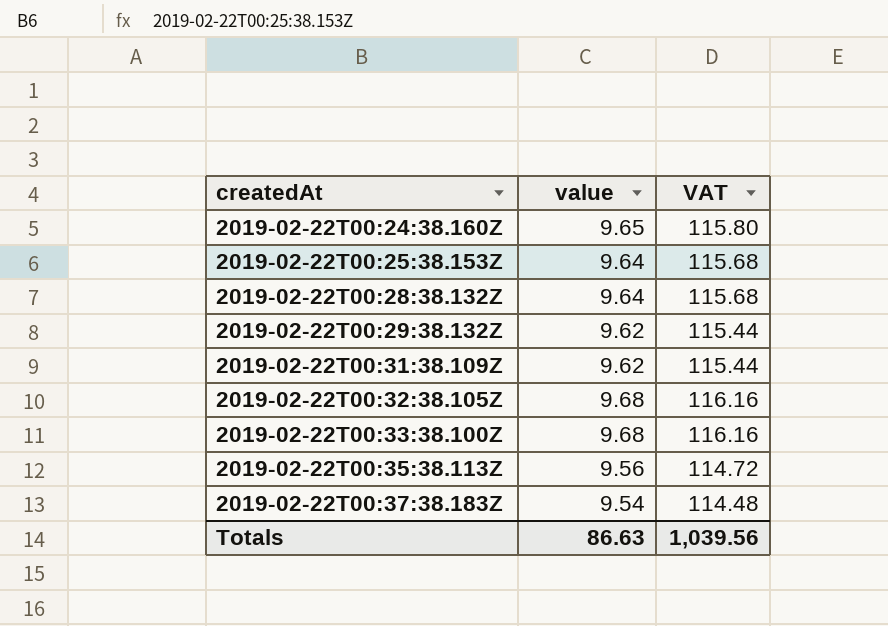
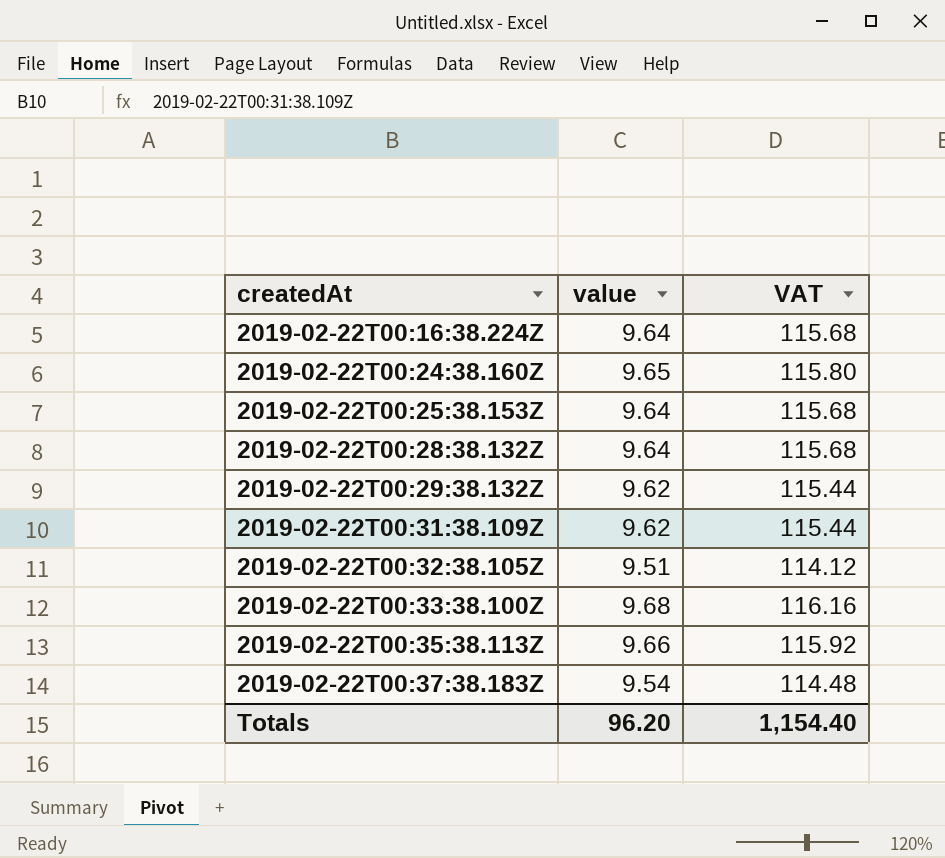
row 2019-02-22T00:16:38.224Z: none -> 9.64 | 115.68
2019-02-22T00:32:38.105Z | value: 9.68 -> 9.51
2019-02-22T00:32:38.105Z | VAT: 116.16 -> 114.12
2019-02-22T00:35:38.113Z | value: 9.56 -> 9.66
2019-02-22T00:35:38.113Z | VAT: 114.72 -> 115.92
Totals | value: 86.63 -> 96.20
Totals | VAT: 1,039.56 -> 1,154.40

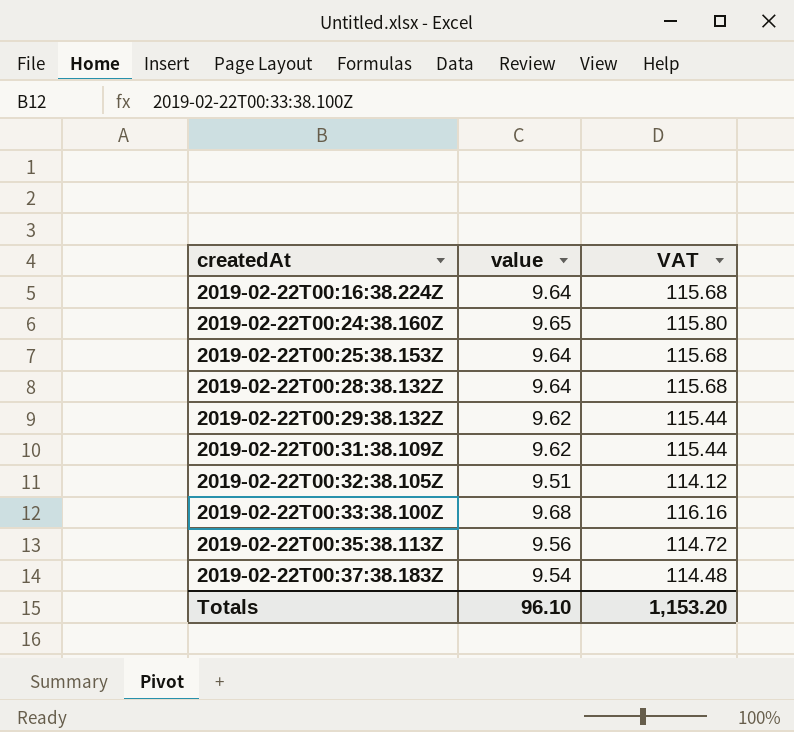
2019-02-22T00:35:38.113Z | value: 9.66 -> 9.56
2019-02-22T00:35:38.113Z | VAT: 115.92 -> 114.72
Totals | value: 96.20 -> 96.10
Totals | VAT: 1,154.40 -> 1,153.20

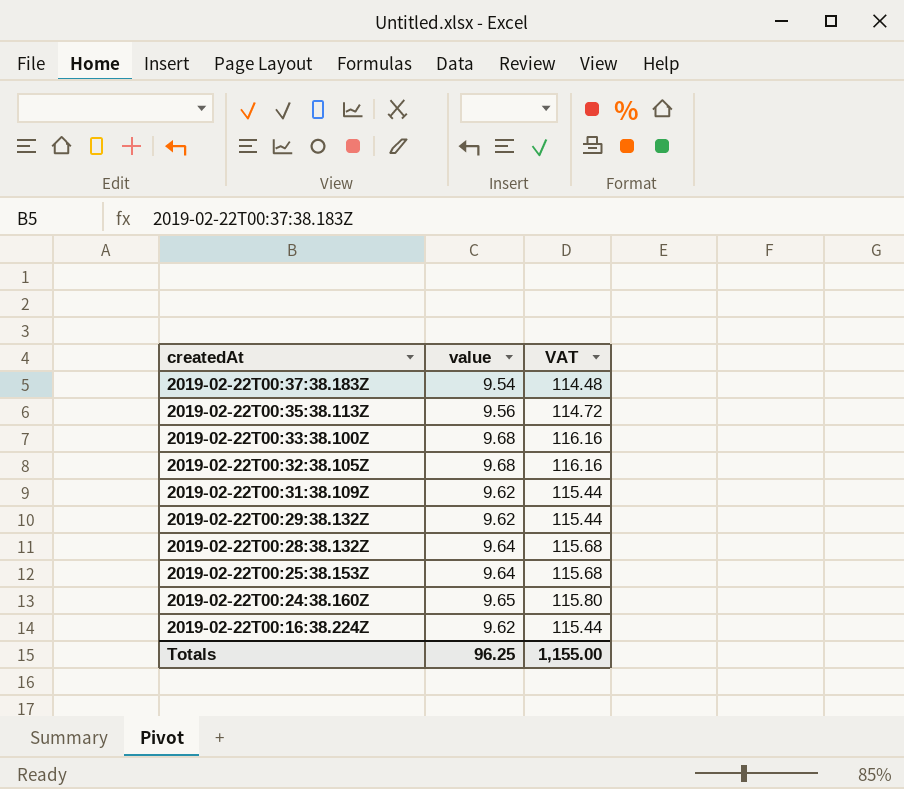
row order: createdAt ascending -> createdAt descending
2019-02-22T00:32:38.105Z | value: 9.51 -> 9.68
2019-02-22T00:32:38.105Z | VAT: 114.12 -> 116.16
2019-02-22T00:16:38.224Z | value: 9.64 -> 9.62
2019-02-22T00:16:38.224Z | VAT: 115.68 -> 115.44
Totals | value: 96.10 -> 96.25
Totals | VAT: 1,153.20 -> 1,155.00

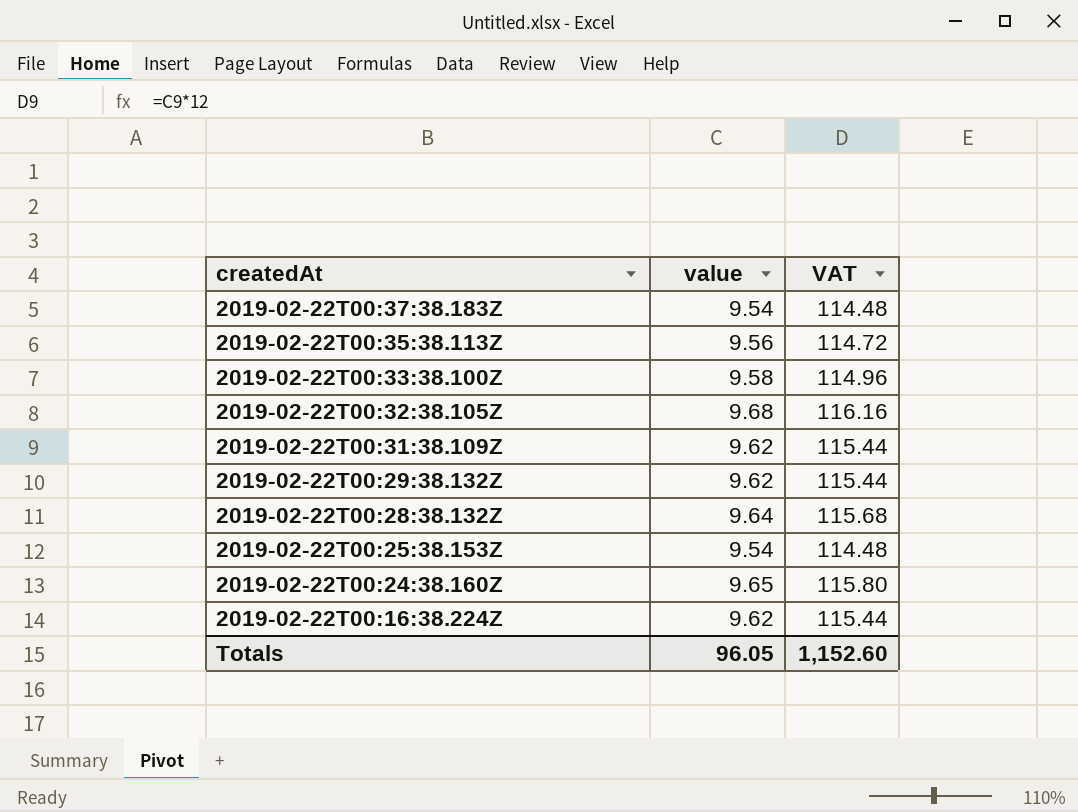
2019-02-22T00:33:38.100Z | value: 9.68 -> 9.58
2019-02-22T00:33:38.100Z | VAT: 116.16 -> 114.96
2019-02-22T00:25:38.153Z | value: 9.64 -> 9.54
2019-02-22T00:25:38.153Z | VAT: 115.68 -> 114.48
Totals | value: 96.25 -> 96.05
Totals | VAT: 1,155.00 -> 1,152.60

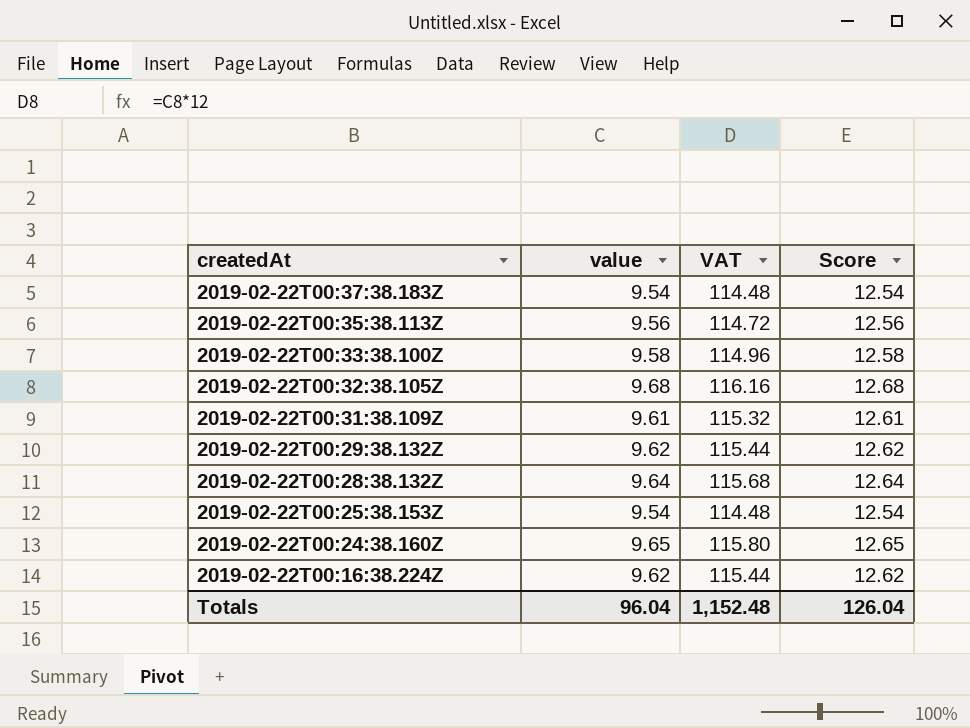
column Score | formula: none -> [value] + 3
2019-02-22T00:31:38.109Z | value: 9.62 -> 9.61
2019-02-22T00:31:38.109Z | VAT: 115.44 -> 115.32
Totals | value: 96.05 -> 96.04
Totals | VAT: 1,152.60 -> 1,152.48

